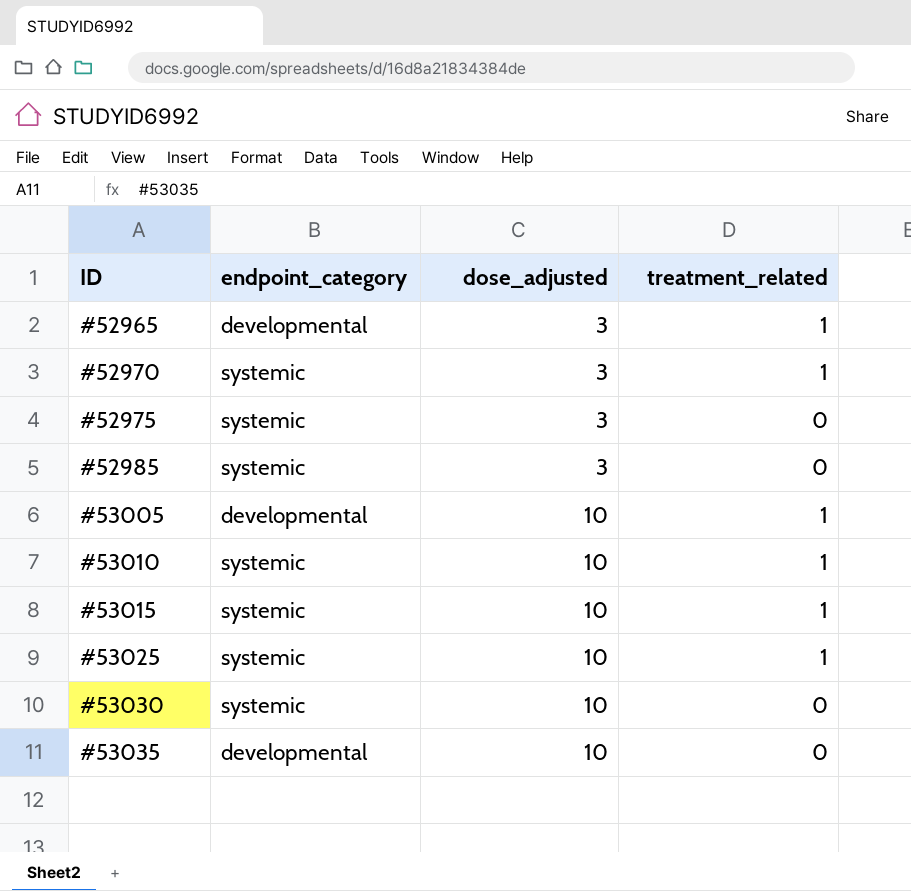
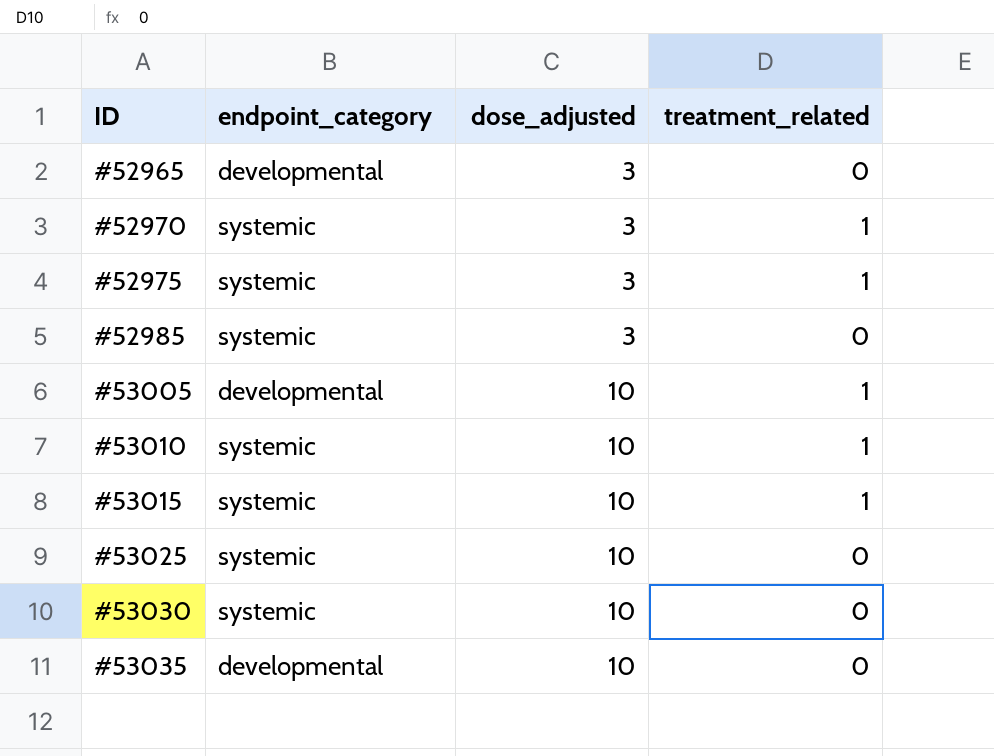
#52965 | treatment_related: 1 -> 0
#52975 | treatment_related: 0 -> 1
#53025 | treatment_related: 1 -> 0

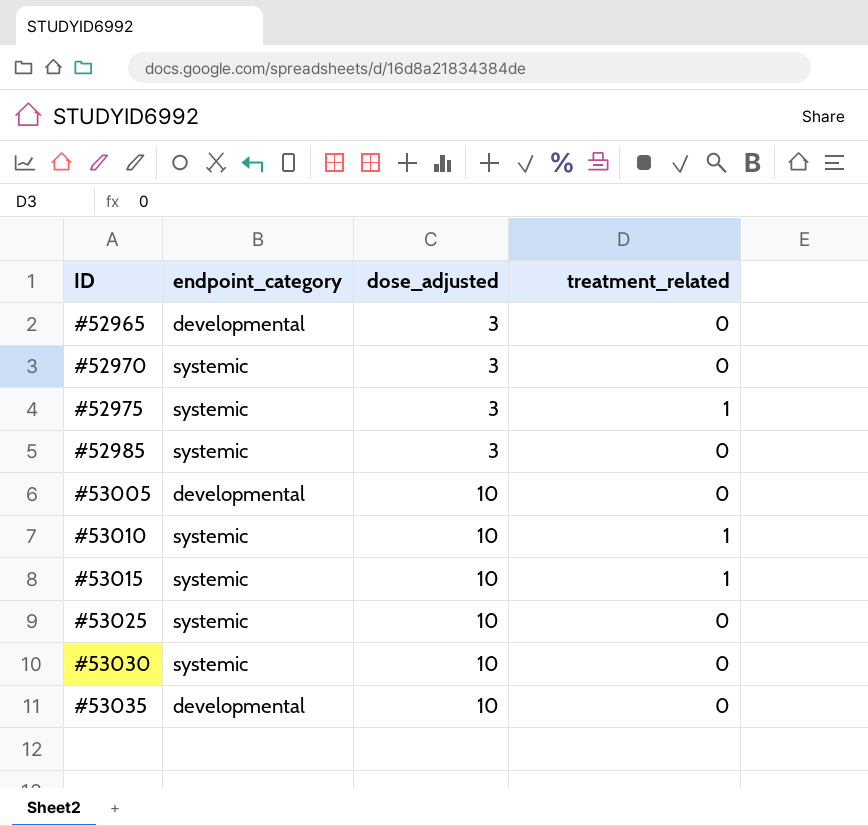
#52970 | treatment_related: 1 -> 0
#53005 | treatment_related: 1 -> 0

